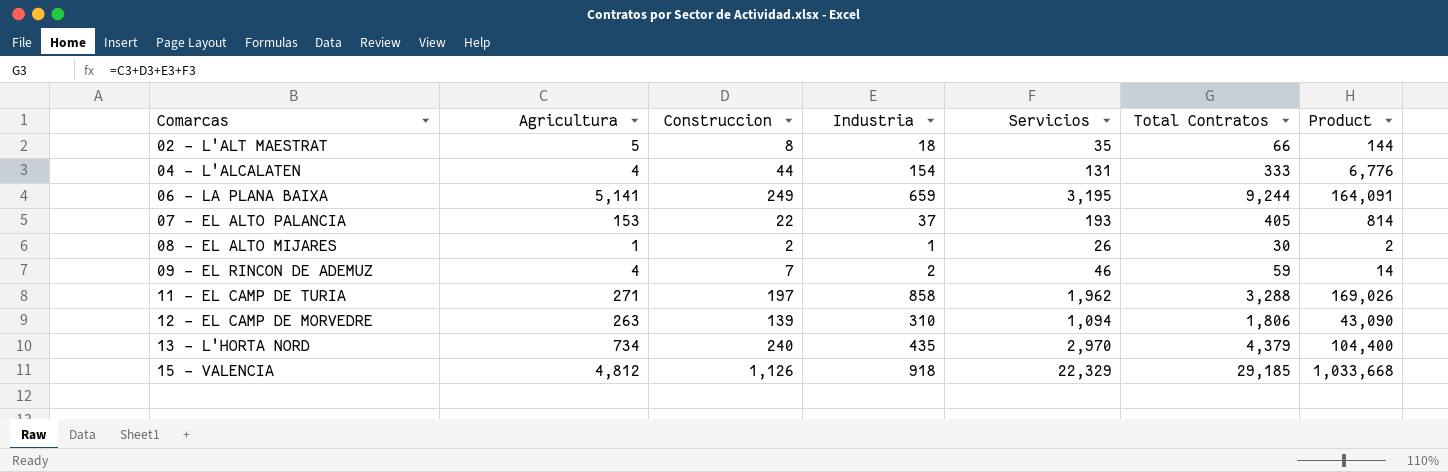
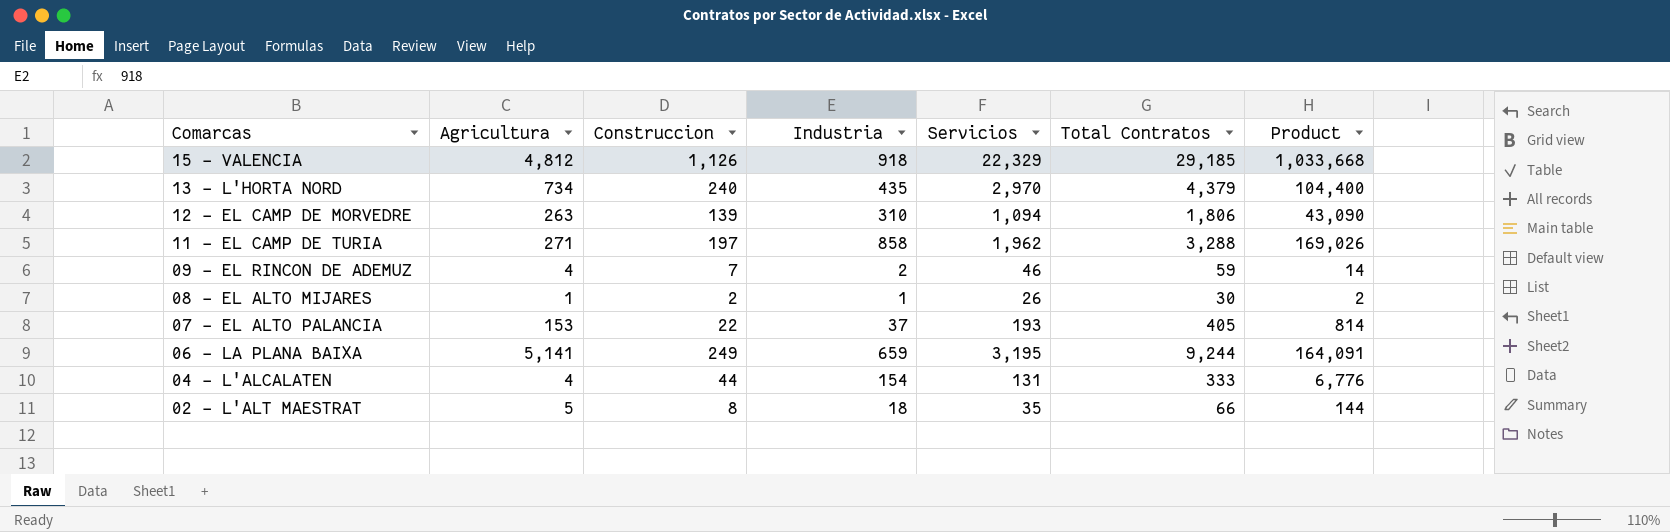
row order: Comarcas ascending -> Comarcas descending

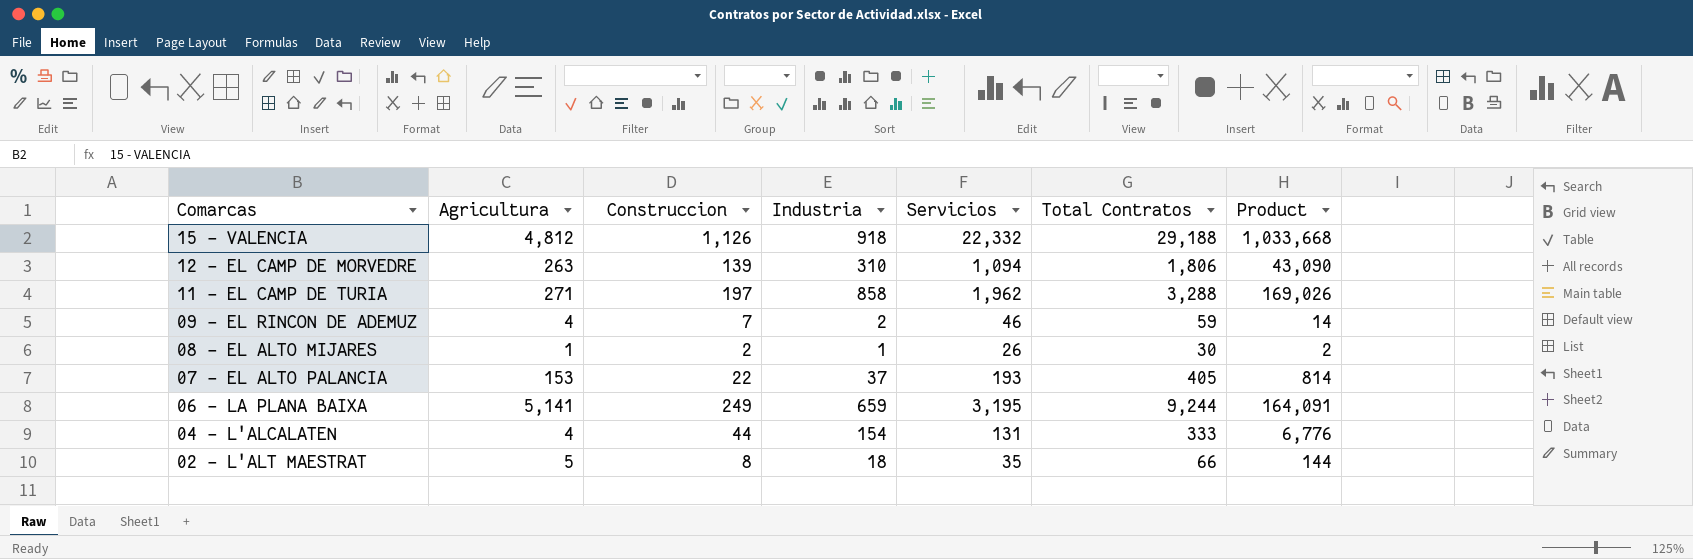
row 13 - L'HORTA NORD: 734 | 240 | 435 | 2,970 | 4,379 | 104,400 -> none
15 - VALENCIA | Servicios: 22,329 -> 22,332
15 - VALENCIA | Total Contratos: 29,185 -> 29,188

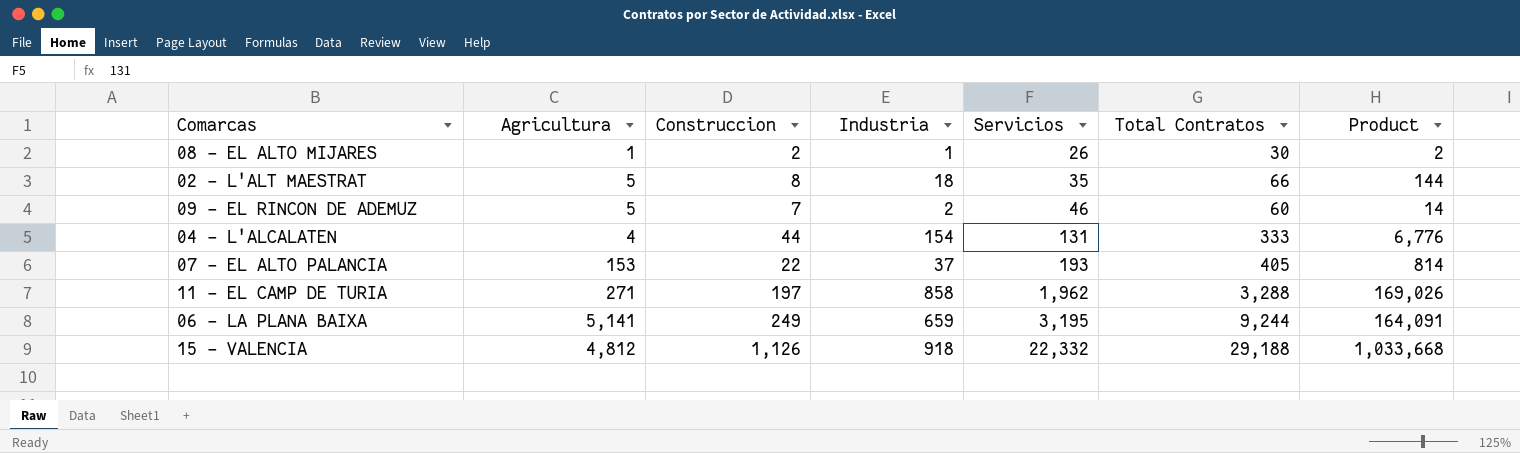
row order: Comarcas descending -> Servicios ascending
row 12 - EL CAMP DE MORVEDRE: 263 | 139 | 310 | 1,094 | 1,806 | 43,090 -> none
09 - EL RINCON DE ADEMUZ | Agricultura: 4 -> 5
09 - EL RINCON DE ADEMUZ | Total Contratos: 59 -> 60

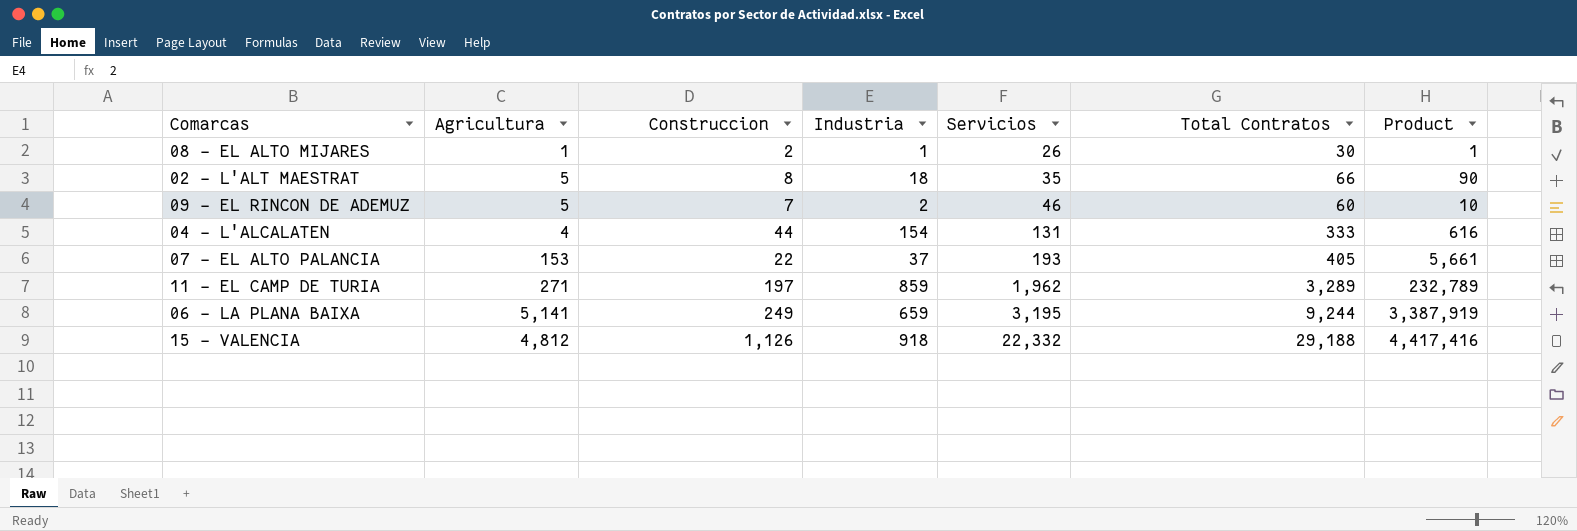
column Product | formula: [Construccion] * [Industria] -> [Agricultura] * [Industria]
11 - EL CAMP DE TURIA | Industria: 858 -> 859
11 - EL CAMP DE TURIA | Total Contratos: 3,288 -> 3,289

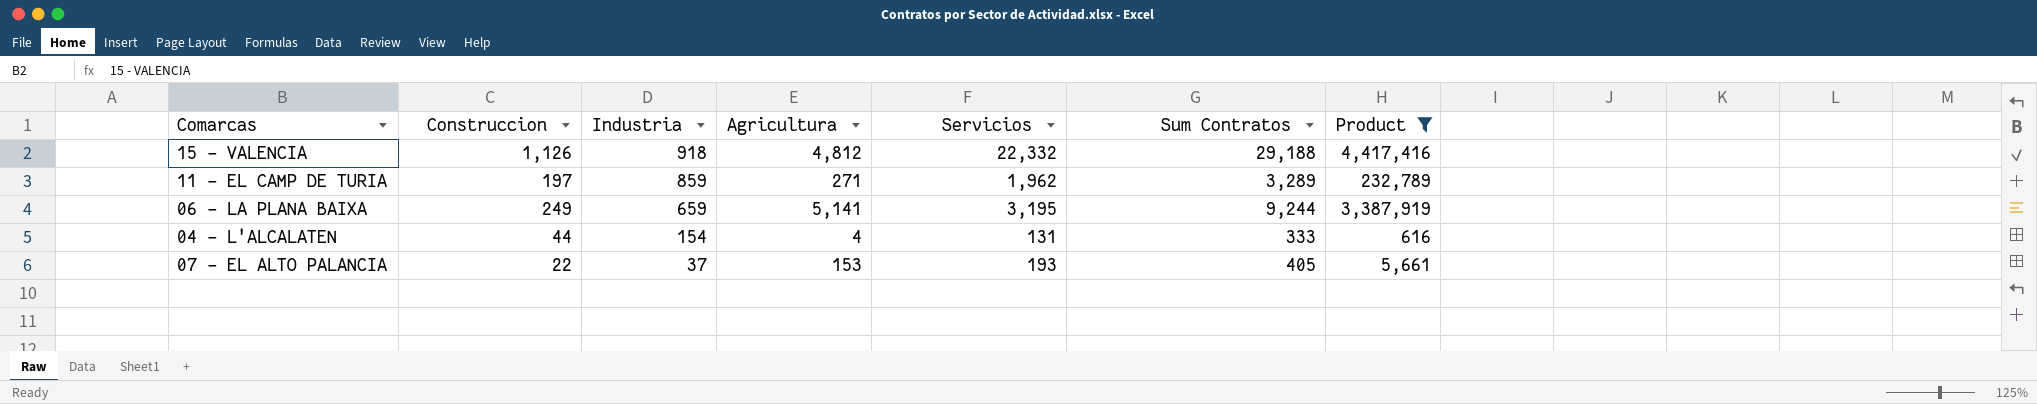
filter: none -> Product >= 616
row order: Servicios ascending -> Industria descending
column Agricultura | position: 2 -> 4
column name: Total Contratos -> Sum Contratos

